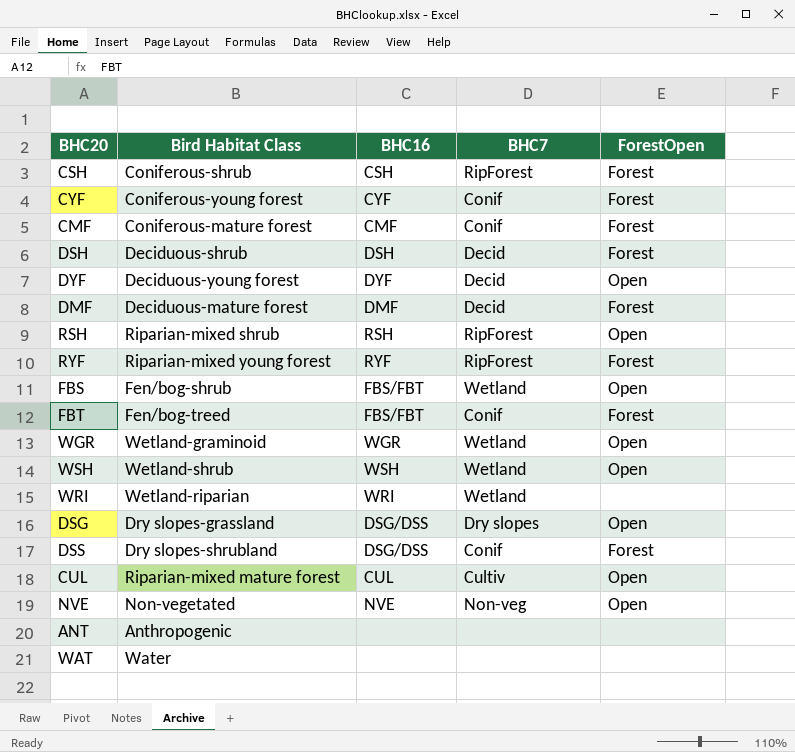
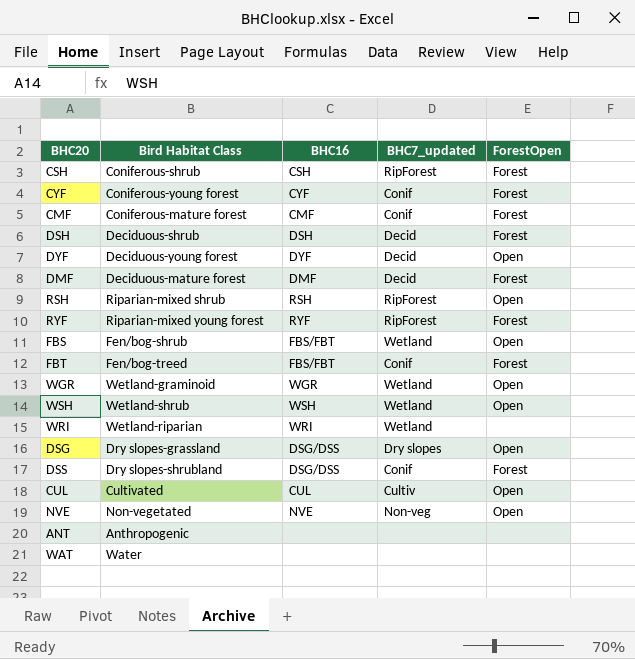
column name: BHC7 -> BHC7_updated
CUL | Bird Habitat Class: Riparian-mixed mature forest -> Cultivated

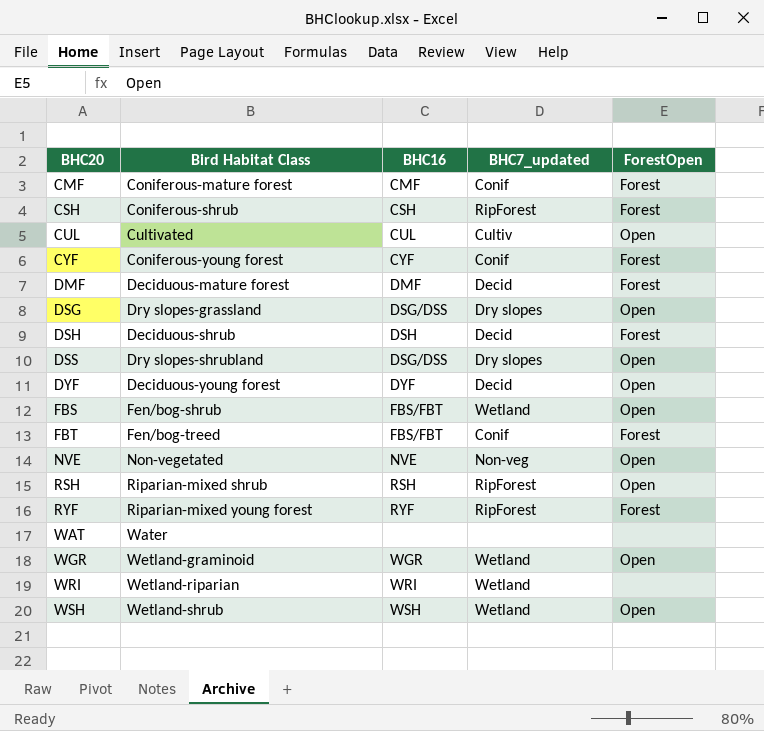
row order: none -> BHC20 ascending
row ANT: Anthropogenic | none | none | none -> none
DSS | BHC7_updated: Conif -> Dry slopes
DSS | ForestOpen: Forest -> Open

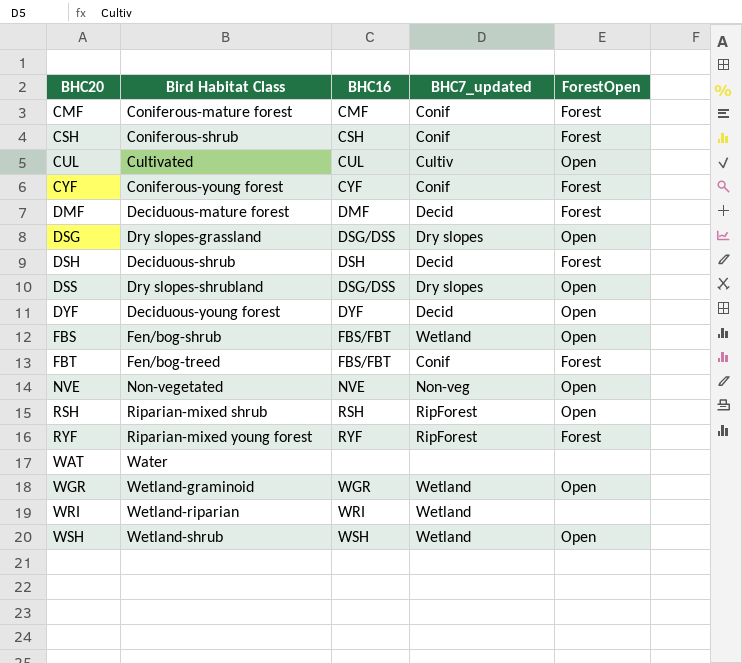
CSH | BHC7_updated: RipForest -> Conif

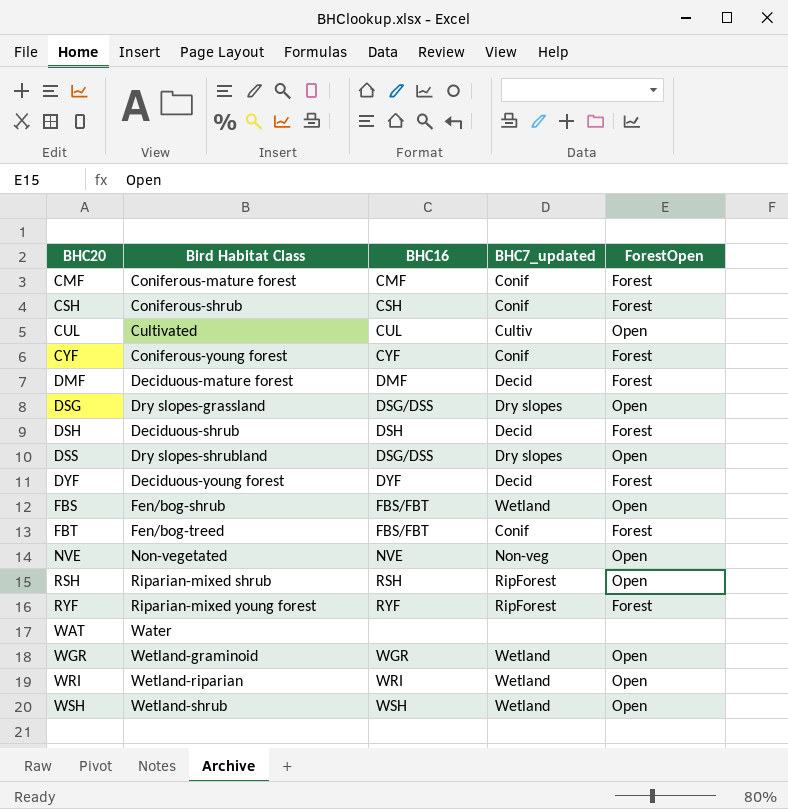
DYF | ForestOpen: Open -> Forest
WRI | ForestOpen: none -> Open

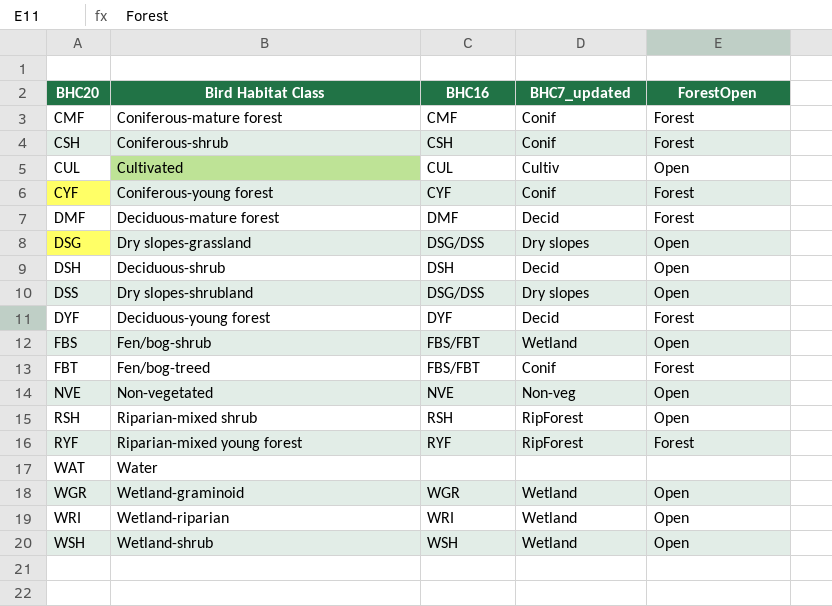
DSH | ForestOpen: Forest -> Open

